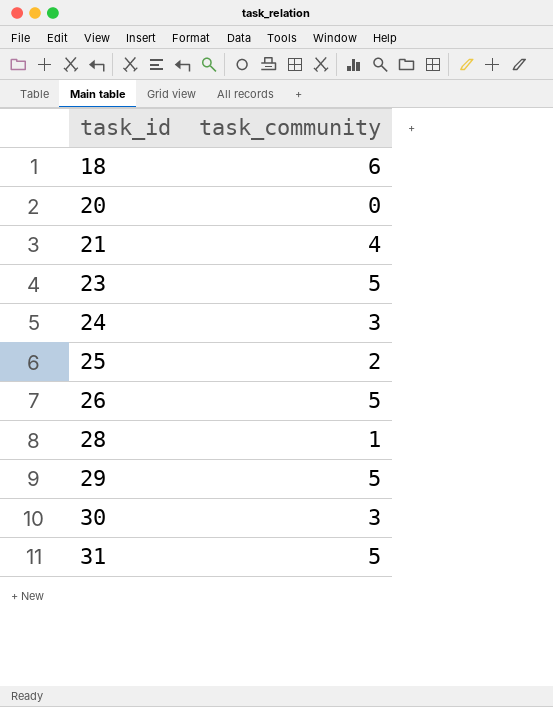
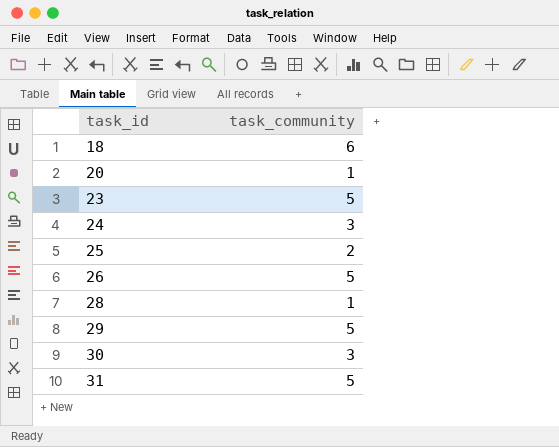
row 21: 4 -> none
20 | task_community: 0 -> 1

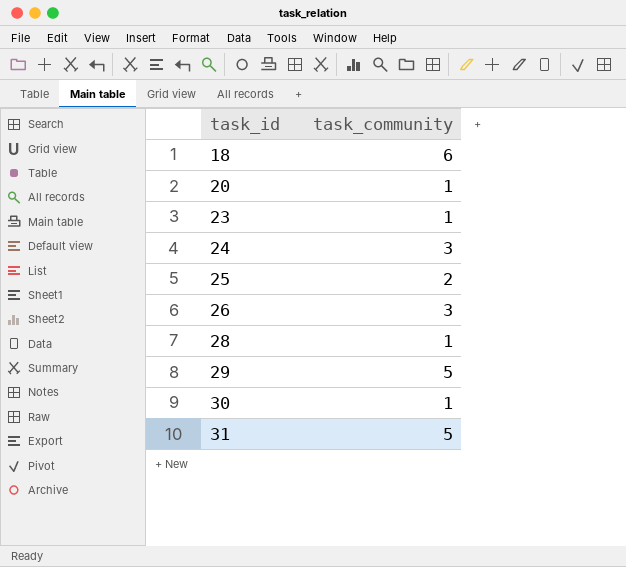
23 | task_community: 5 -> 1
26 | task_community: 5 -> 3
30 | task_community: 3 -> 1

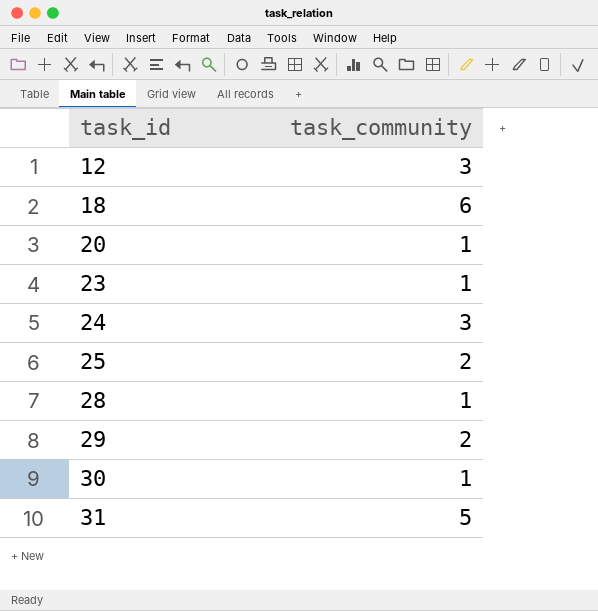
row 26: 3 -> none
row 12: none -> 3
29 | task_community: 5 -> 2

